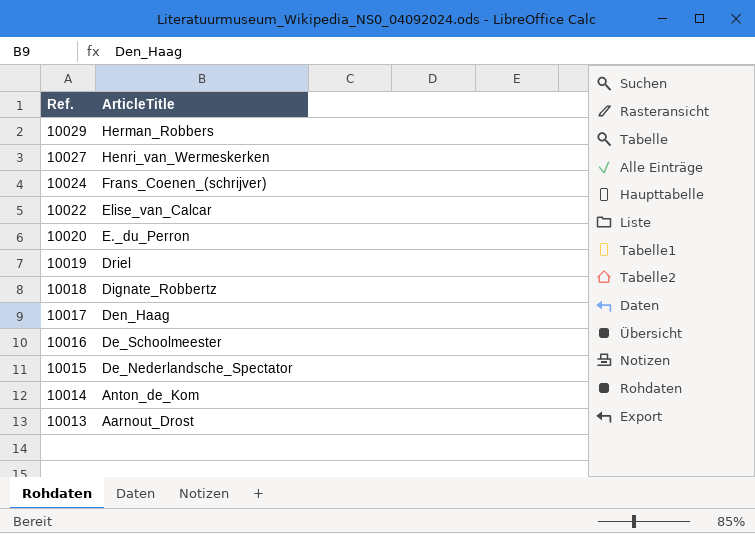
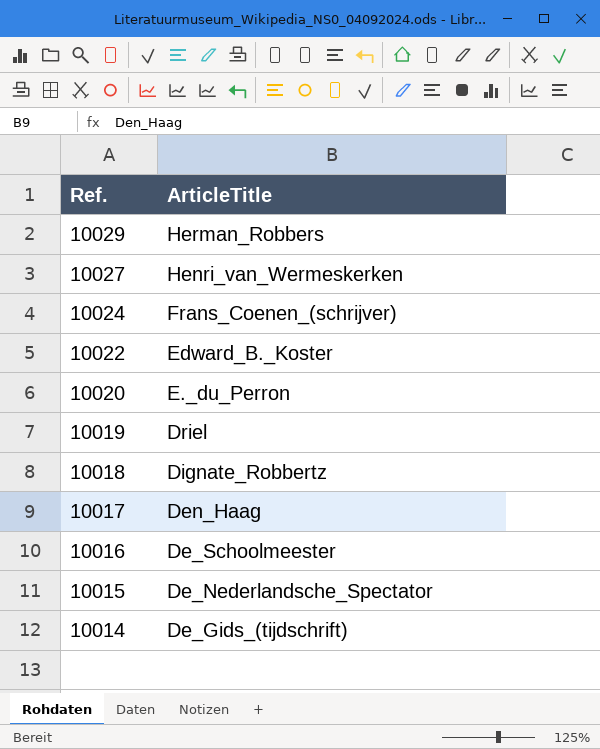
row 10013: Aarnout_Drost -> none
10022 | ArticleTitle: Elise_van_Calcar -> Edward_B._Koster
10014 | ArticleTitle: Anton_de_Kom -> De_Gids_(tijdschrift)

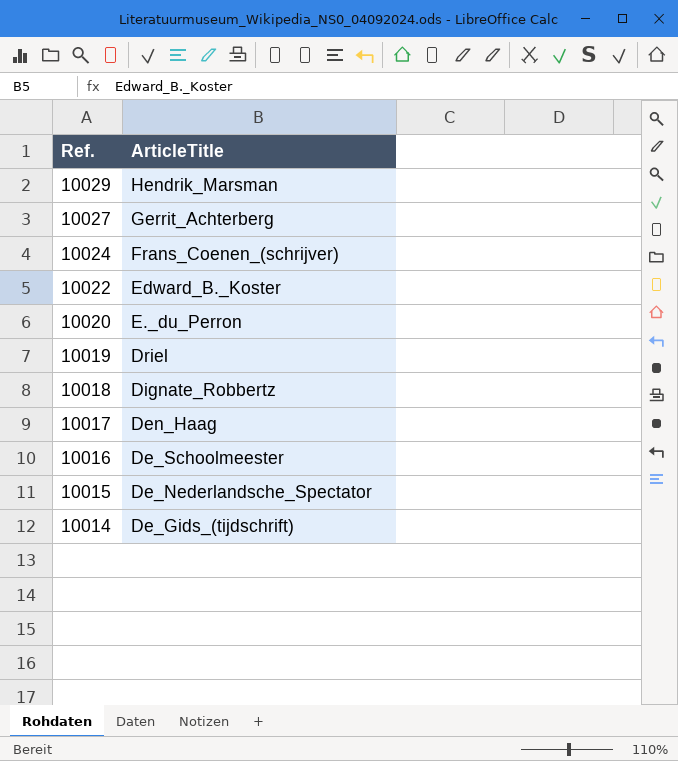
10029 | ArticleTitle: Herman_Robbers -> Hendrik_Marsman
10027 | ArticleTitle: Henri_van_Wermeskerken -> Gerrit_Achterberg

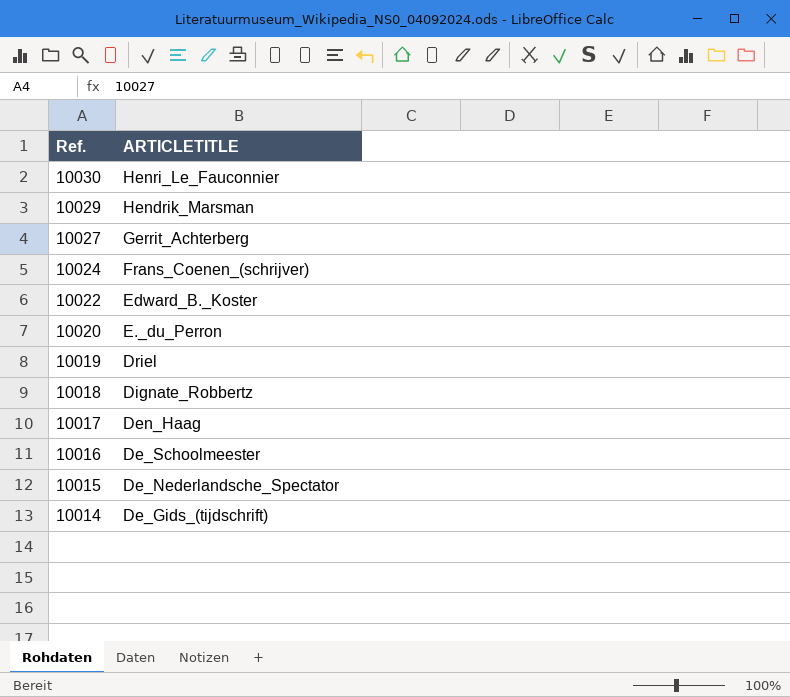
column name: ArticleTitle -> ARTICLETITLE
row 10030: none -> Henri_Le_Fauconnier

